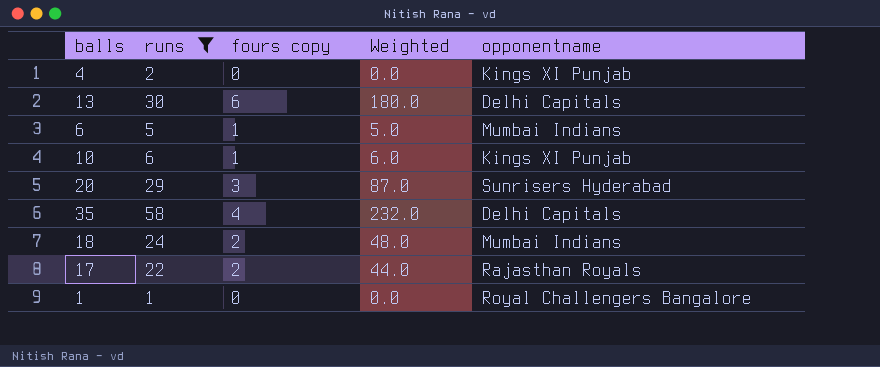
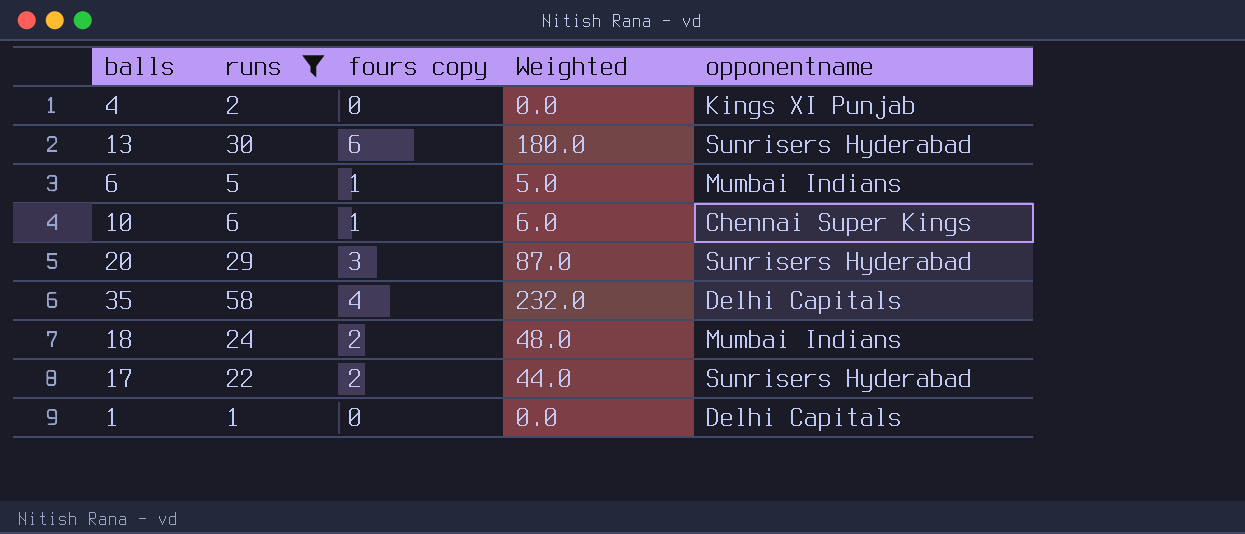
13 | opponentname: Delhi Capitals -> Sunrisers Hyderabad
10 | opponentname: Kings XI Punjab -> Chennai Super Kings
17 | opponentname: Rajasthan Royals -> Sunrisers Hyderabad
1 | opponentname: Royal Challengers Bangalore -> Delhi Capitals

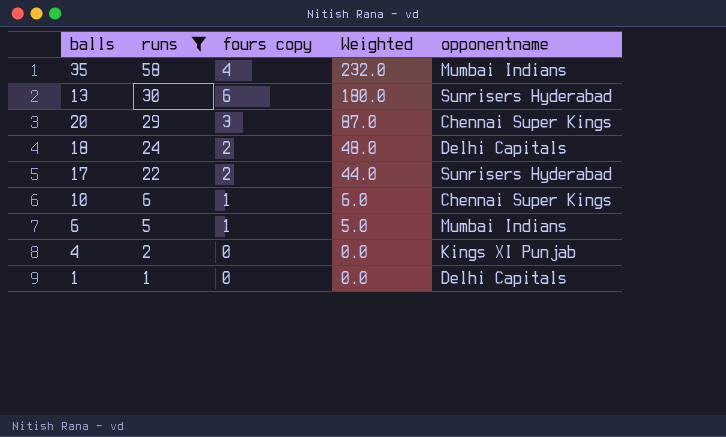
row order: none -> runs descending
35 | opponentname: Delhi Capitals -> Mumbai Indians
20 | opponentname: Sunrisers Hyderabad -> Chennai Super Kings
18 | opponentname: Mumbai Indians -> Delhi Capitals

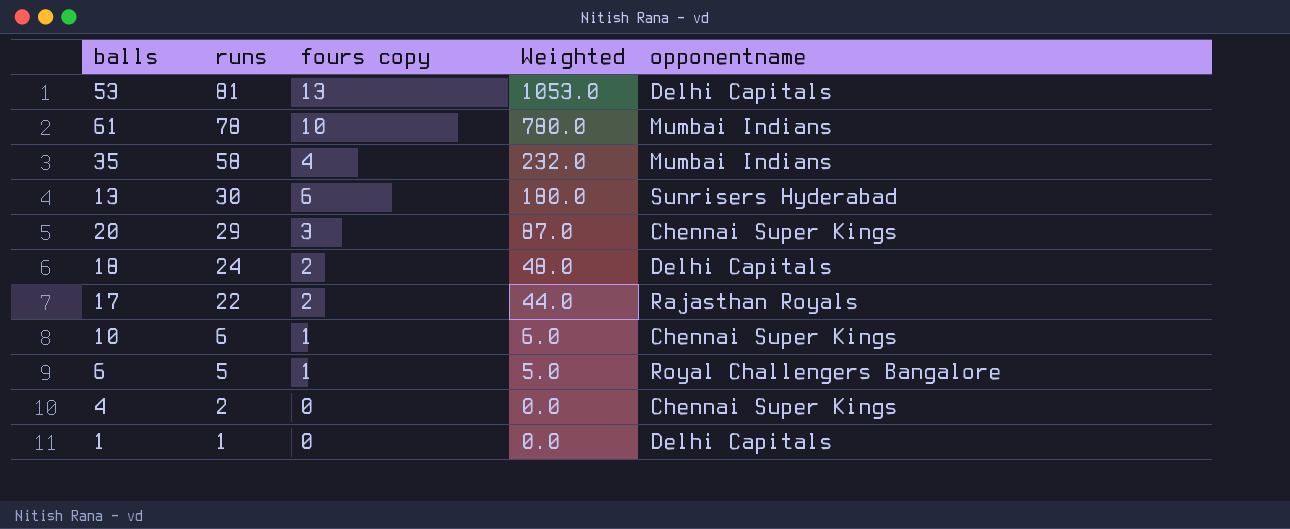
filter: runs <= 58 -> none
17 | opponentname: Sunrisers Hyderabad -> Rajasthan Royals
6 | opponentname: Mumbai Indians -> Royal Challengers Bangalore
4 | opponentname: Kings XI Punjab -> Chennai Super Kings

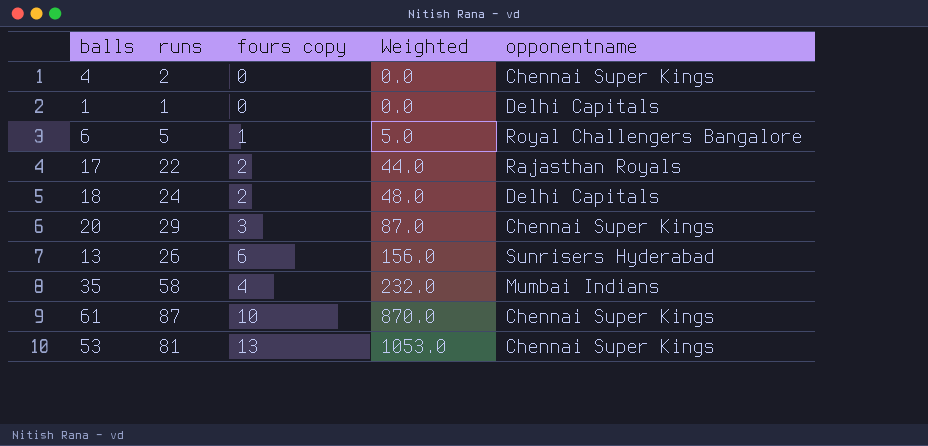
row order: runs descending -> Weighted ascending
row 10: 6 | 1 | 6.0 | Chennai Super Kings -> none
13 | runs: 30 -> 26
13 | Weighted: 180.0 -> 156.0
61 | runs: 78 -> 87
61 | Weighted: 780.0 -> 870.0
61 | opponentname: Mumbai Indians -> Chennai Super Kings
53 | opponentname: Delhi Capitals -> Chennai Super Kings

